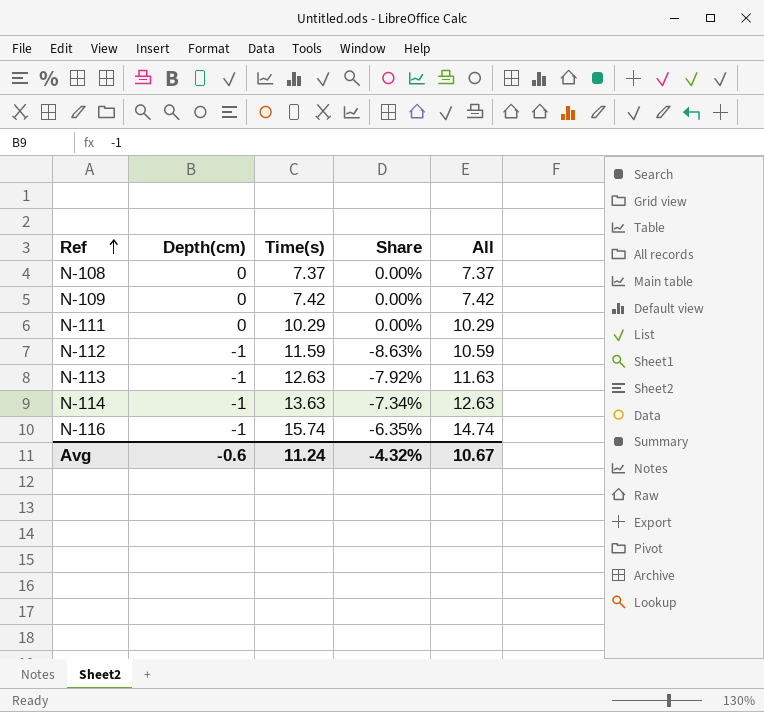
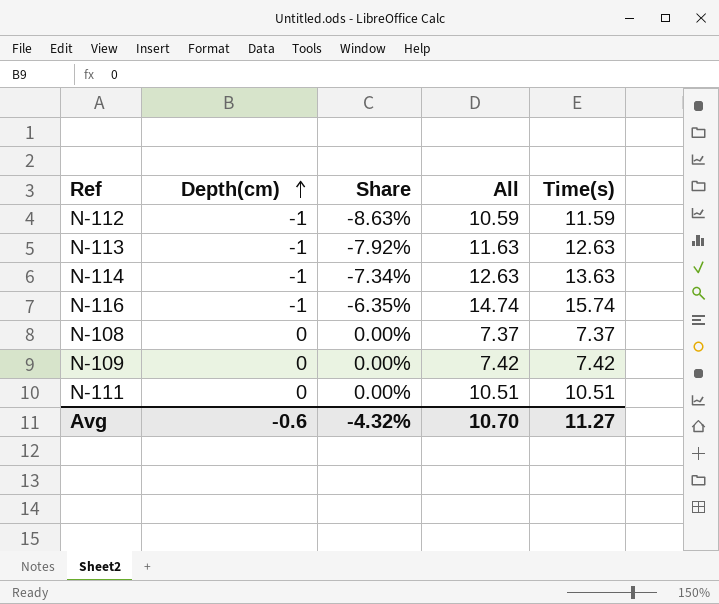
row order: Ref ascending -> Depth(cm) ascending
column Time(s) | position: 3 -> 5
N-111 | All: 10.29 -> 10.51
N-111 | Time(s): 10.29 -> 10.51
Avg | All: 10.67 -> 10.70
Avg | Time(s): 11.24 -> 11.27

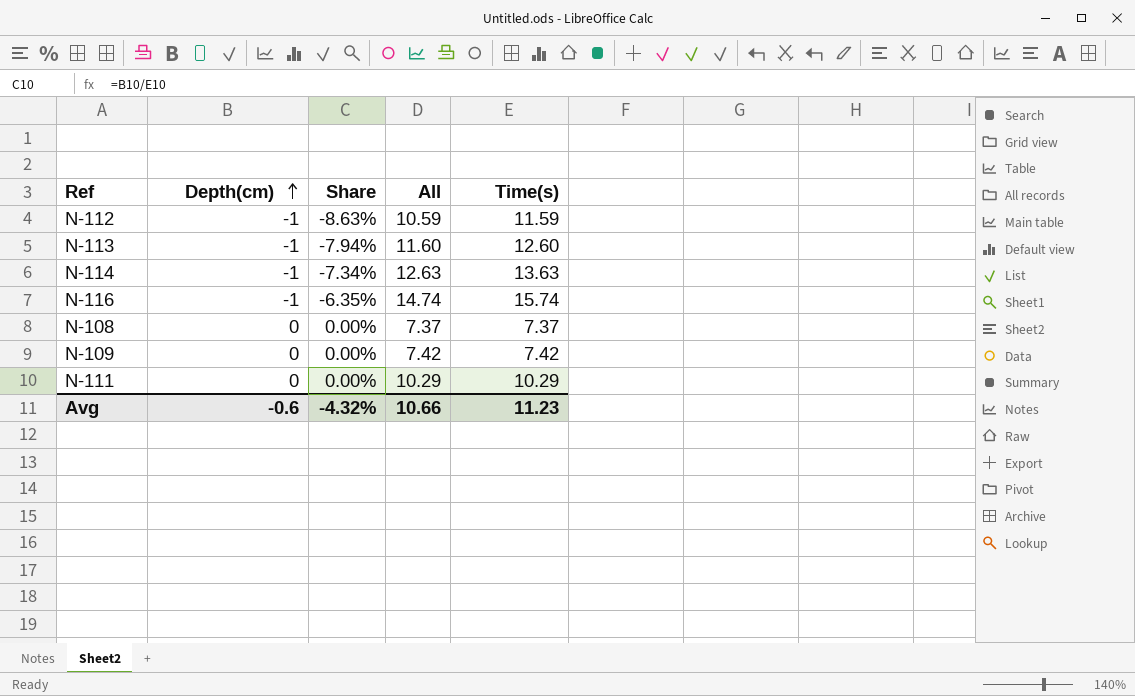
N-113 | Share: -7.92% -> -7.94%
N-113 | All: 11.63 -> 11.60
N-113 | Time(s): 12.63 -> 12.60
N-111 | All: 10.51 -> 10.29
N-111 | Time(s): 10.51 -> 10.29
Avg | All: 10.70 -> 10.66
Avg | Time(s): 11.27 -> 11.23

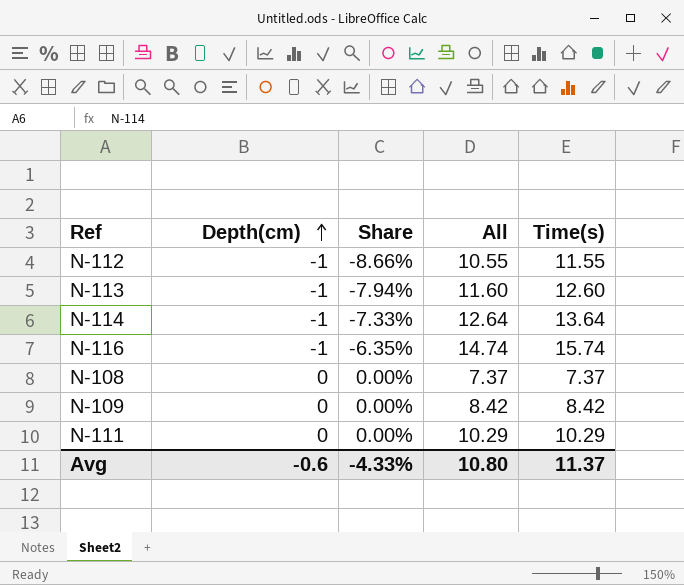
N-112 | Share: -8.63% -> -8.66%
N-112 | All: 10.59 -> 10.55
N-112 | Time(s): 11.59 -> 11.55
N-114 | Share: -7.34% -> -7.33%
N-114 | All: 12.63 -> 12.64
N-114 | Time(s): 13.63 -> 13.64
N-109 | All: 7.42 -> 8.42
N-109 | Time(s): 7.42 -> 8.42
Avg | Share: -4.32% -> -4.33%
Avg | All: 10.66 -> 10.80
Avg | Time(s): 11.23 -> 11.37

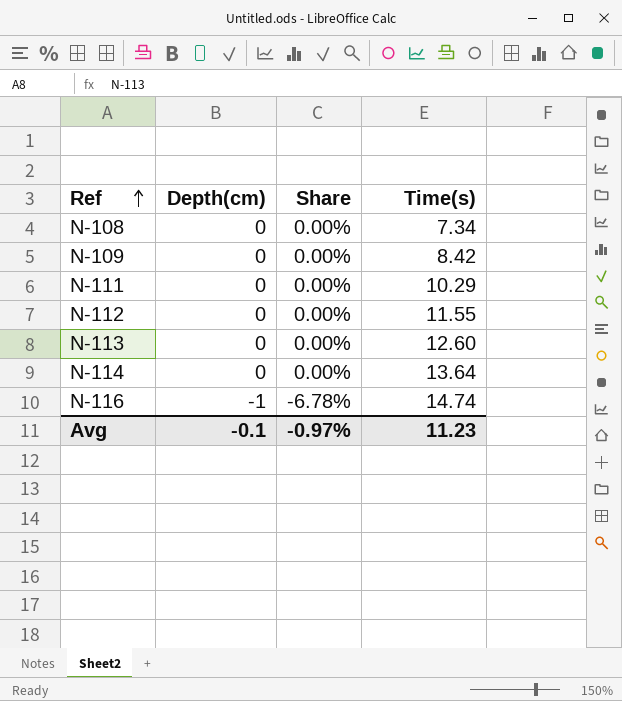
row order: Depth(cm) ascending -> Ref ascending
column All | formula: [Depth(cm)] + [Time(s)] -> none
N-108 | Time(s): 7.37 -> 7.34
N-112 | Depth(cm): -1 -> 0
N-112 | Share: -8.66% -> 0.00%
N-113 | Depth(cm): -1 -> 0
N-113 | Share: -7.94% -> 0.00%
N-114 | Depth(cm): -1 -> 0
N-114 | Share: -7.33% -> 0.00%
N-116 | Share: -6.35% -> -6.78%
N-116 | Time(s): 15.74 -> 14.74
Avg | Depth(cm): -0.6 -> -0.1
Avg | Share: -4.33% -> -0.97%
Avg | Time(s): 11.37 -> 11.23

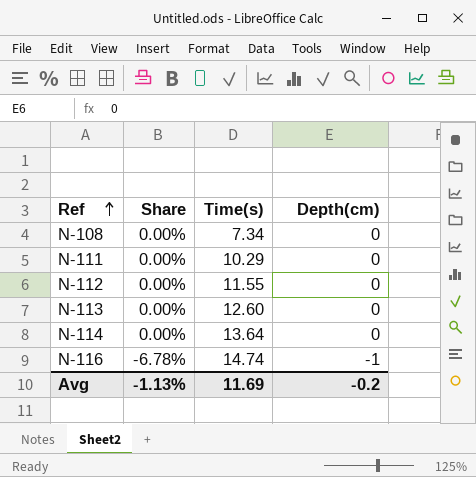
column Depth(cm) | position: 2 -> 4
row N-109: 0 | 0.00% | 8.42 -> none
Avg | Share: -0.97% -> -1.13%
Avg | Time(s): 11.23 -> 11.69
Avg | Depth(cm): -0.1 -> -0.2

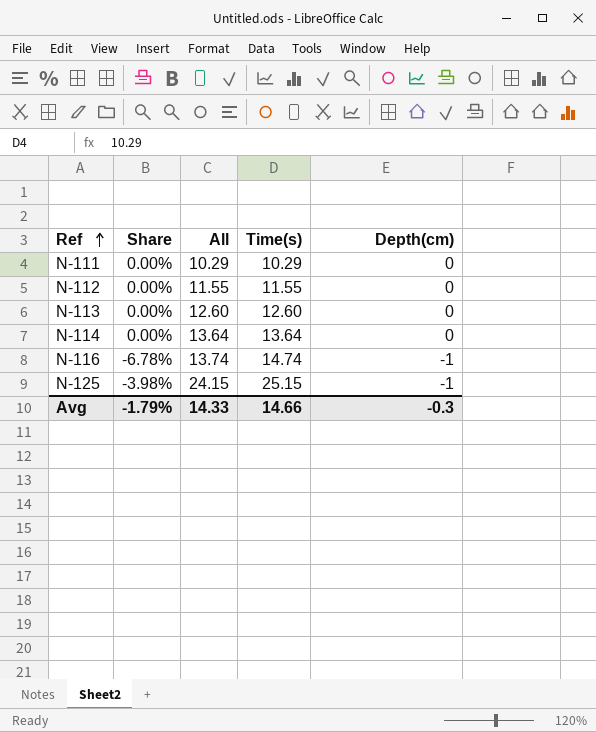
column All | formula: none -> [Time(s)] + [Depth(cm)]
row N-108: 0.00% | 7.34 | 0 -> none
row N-125: none -> -3.98% | 24.15 | 25.15 | -1
Avg | Share: -1.13% -> -1.79%
Avg | Time(s): 11.69 -> 14.66
Avg | Depth(cm): -0.2 -> -0.3

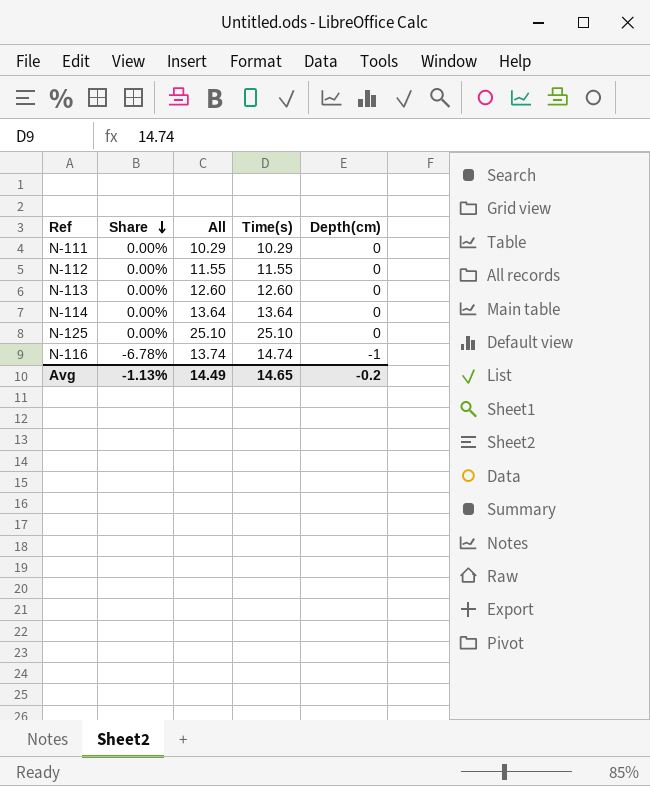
row order: Ref ascending -> Share descending
N-125 | Share: -3.98% -> 0.00%
N-125 | All: 24.15 -> 25.10
N-125 | Time(s): 25.15 -> 25.10
N-125 | Depth(cm): -1 -> 0
Avg | Share: -1.79% -> -1.13%
Avg | All: 14.33 -> 14.49
Avg | Time(s): 14.66 -> 14.65
Avg | Depth(cm): -0.3 -> -0.2

